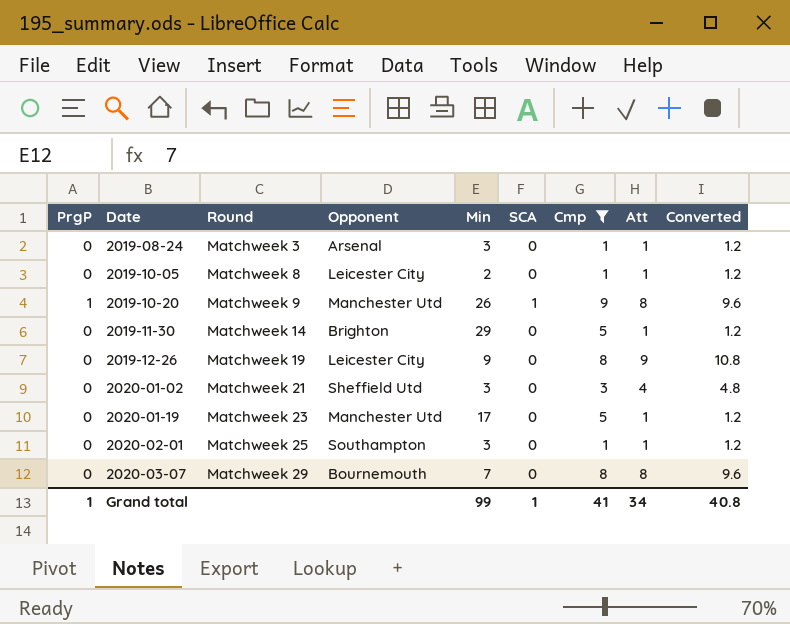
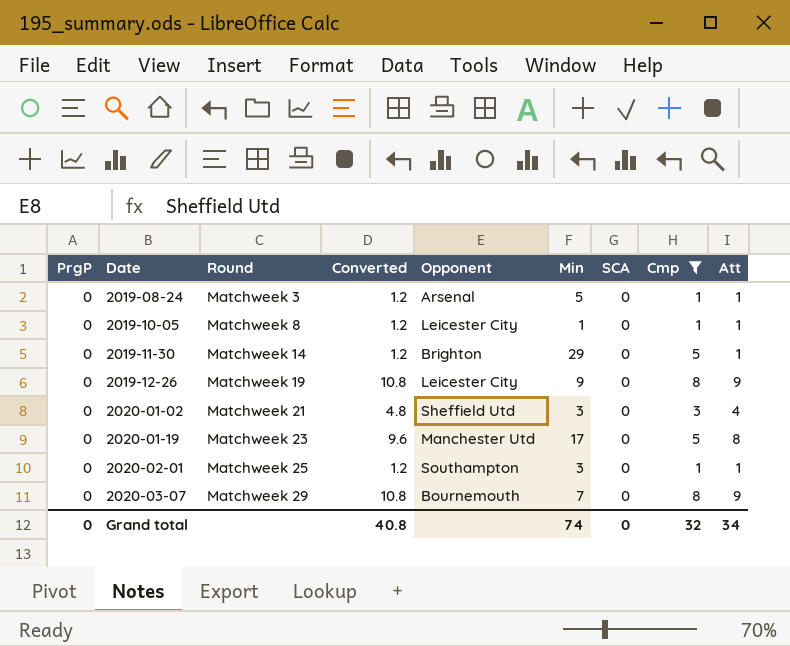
column Converted | position: 9 -> 4
row 2019-10-20: 1 | Matchweek 9 | Manchester Utd | 26 | 1 | 9 | 8 | 9.6 -> none
2019-08-24 | Min: 3 -> 5
2019-10-05 | Min: 2 -> 1
2020-01-19 | Converted: 1.2 -> 9.6
2020-01-19 | Att: 1 -> 8
2020-03-07 | Converted: 9.6 -> 10.8
2020-03-07 | Att: 8 -> 9
Grand total | PrgP: 1 -> 0
Grand total | Min: 99 -> 74
Grand total | SCA: 1 -> 0
Grand total | Cmp: 41 -> 32

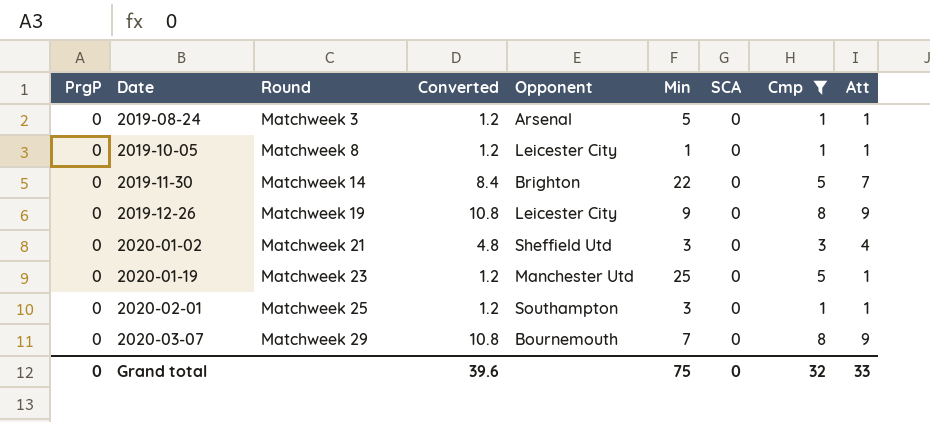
2019-11-30 | Converted: 1.2 -> 8.4
2019-11-30 | Min: 29 -> 22
2019-11-30 | Att: 1 -> 7
2020-01-19 | Converted: 9.6 -> 1.2
2020-01-19 | Min: 17 -> 25
2020-01-19 | Att: 8 -> 1
Grand total | Converted: 40.8 -> 39.6
Grand total | Min: 74 -> 75
Grand total | Att: 34 -> 33

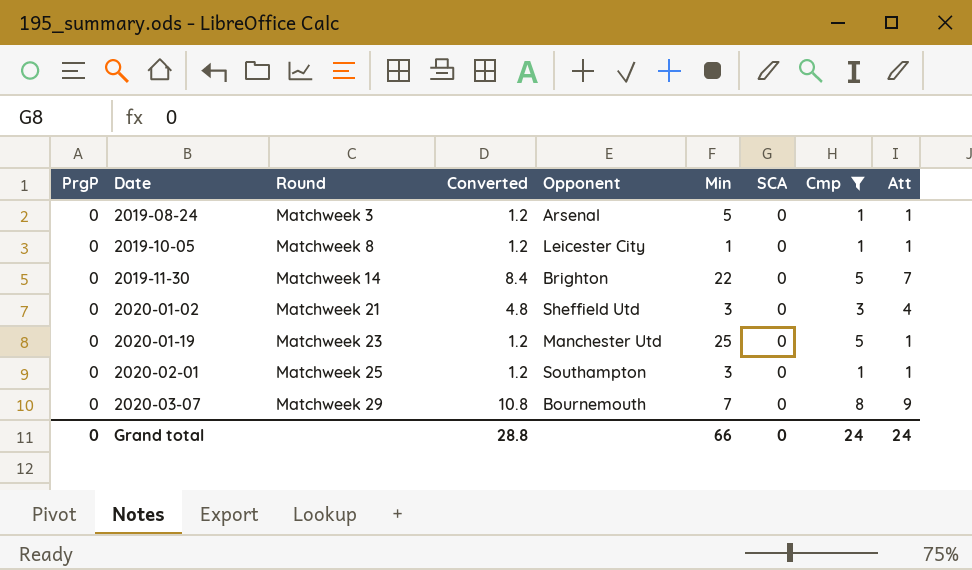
row 2019-12-26: 0 | Matchweek 19 | 10.8 | Leicester City | 9 | 0 | 8 | 9 -> none
Grand total | Converted: 39.6 -> 28.8
Grand total | Min: 75 -> 66
Grand total | Cmp: 32 -> 24
Grand total | Att: 33 -> 24

